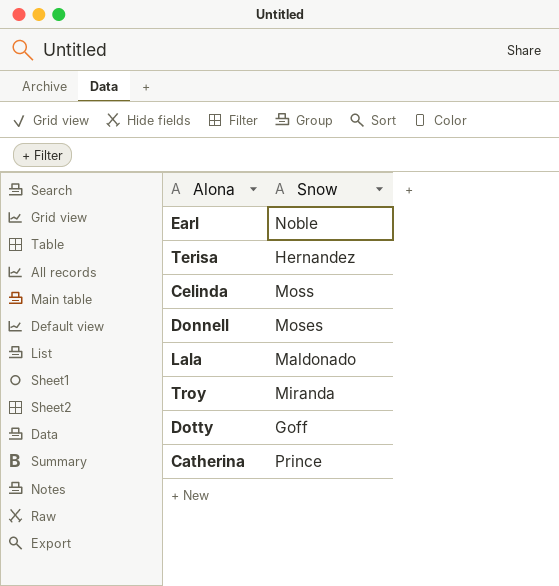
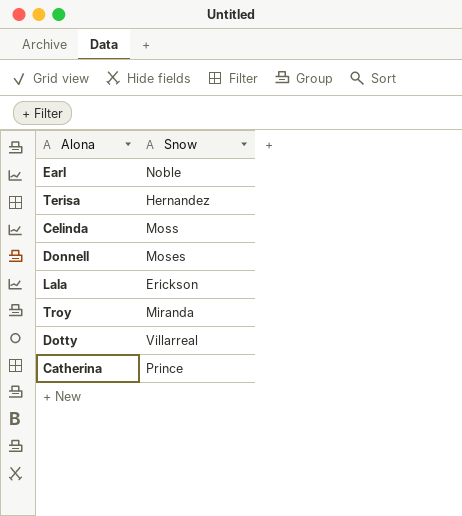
Lala | Snow: Maldonado -> Erickson
Dotty | Snow: Goff -> Villarreal

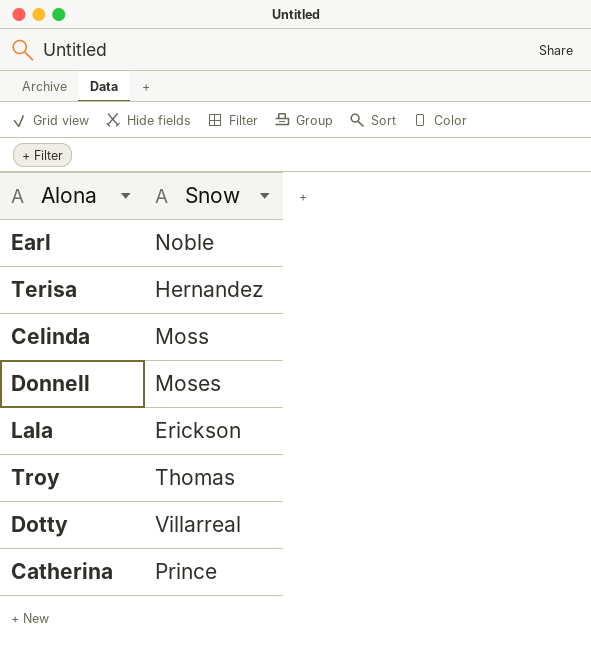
Troy | Snow: Miranda -> Thomas

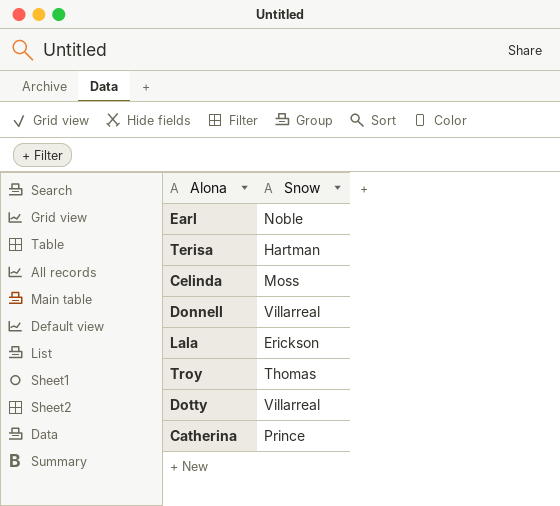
Terisa | Snow: Hernandez -> Hartman
Donnell | Snow: Moses -> Villarreal

